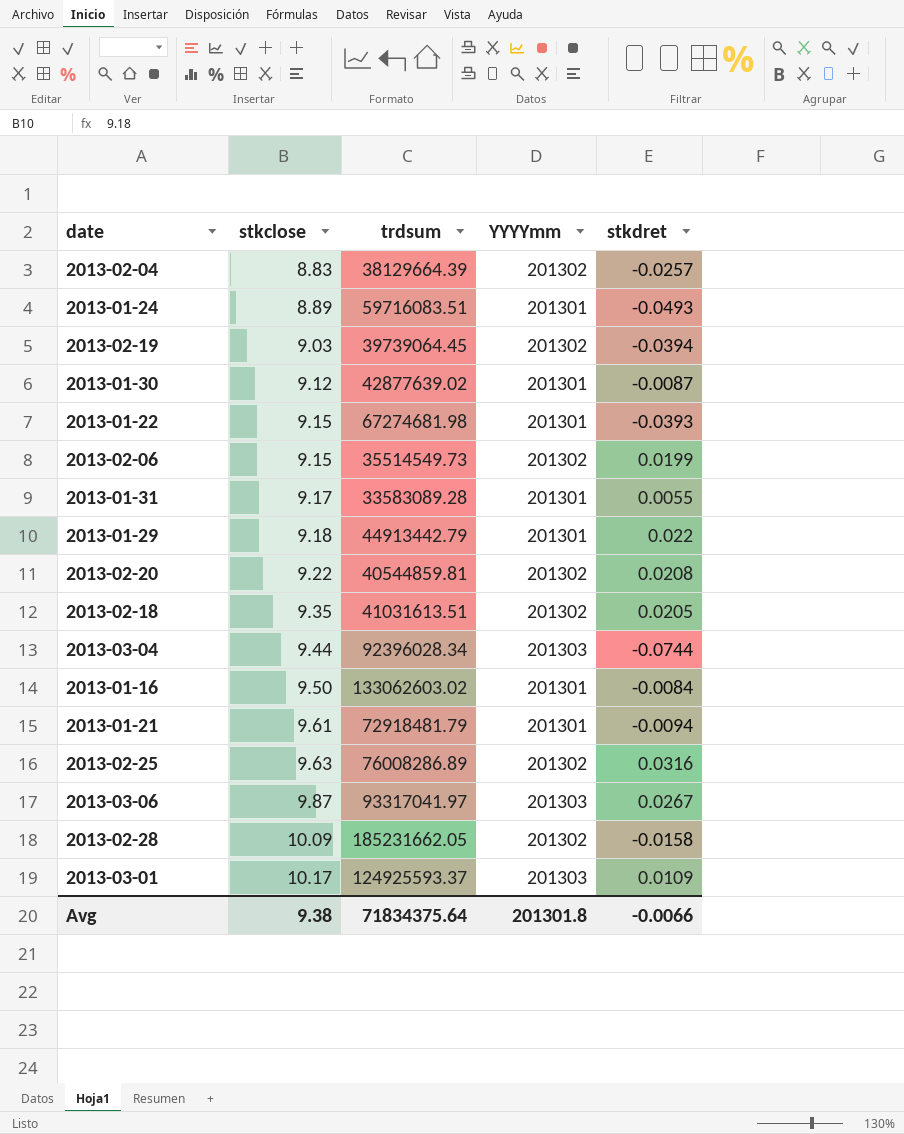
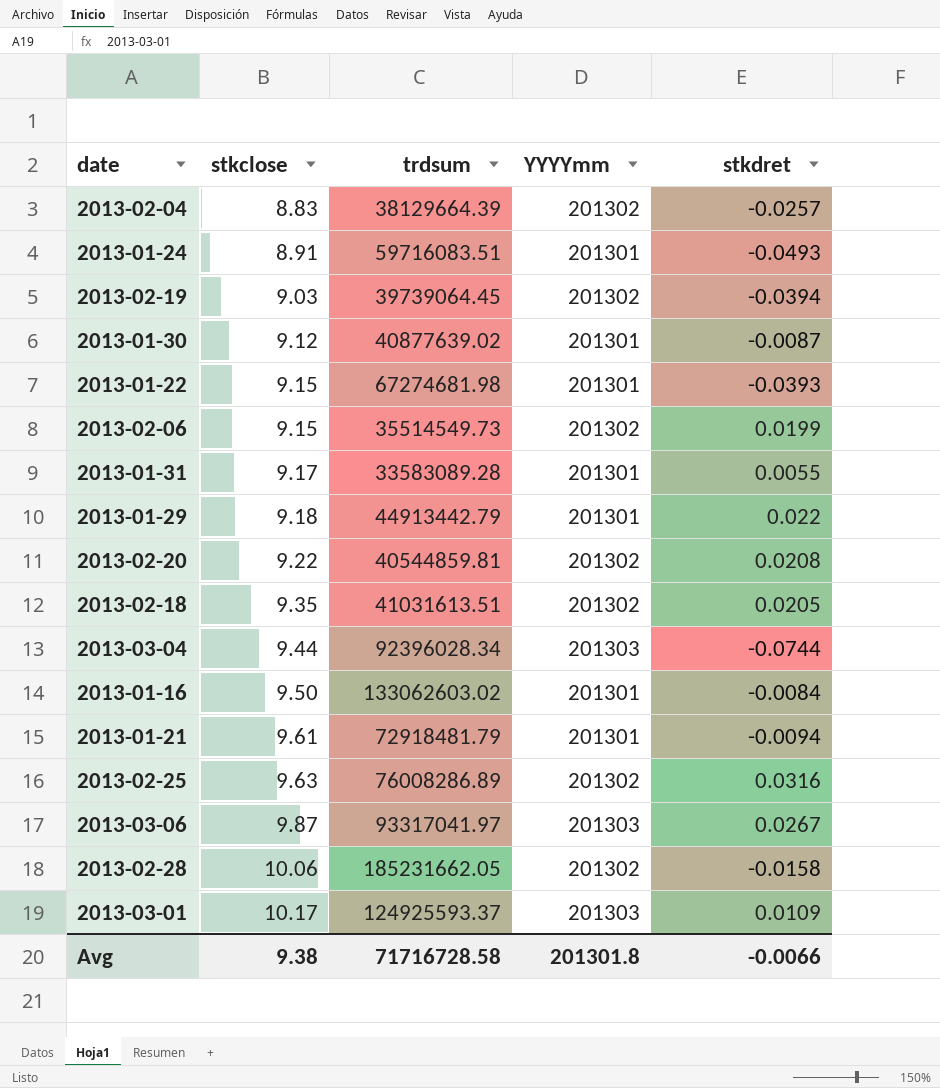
2013-01-24 | stkclose: 8.89 -> 8.91
2013-01-30 | trdsum: 42877639.02 -> 40877639.02
2013-02-28 | stkclose: 10.09 -> 10.06
Avg | trdsum: 71834375.64 -> 71716728.58

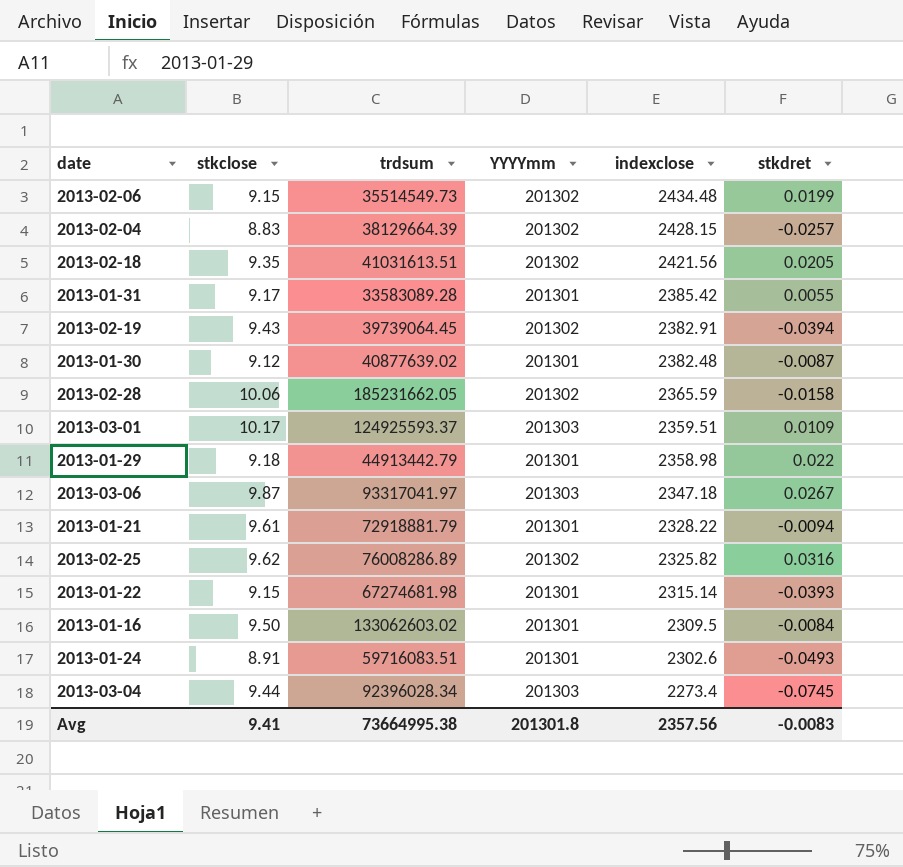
row order: stkclose ascending -> indexclose descending
column indexclose | position: none -> 5
row 2013-02-20: 9.22 | 40544859.81 | 201302 | 0.0208 -> none
2013-02-19 | stkclose: 9.03 -> 9.43
2013-01-21 | trdsum: 72918481.79 -> 72918881.79
2013-02-25 | stkclose: 9.63 -> 9.62
2013-03-04 | stkdret: -0.0744 -> -0.0745
Avg | stkclose: 9.38 -> 9.41
Avg | trdsum: 71716728.58 -> 73664995.38
Avg | stkdret: -0.0066 -> -0.0083

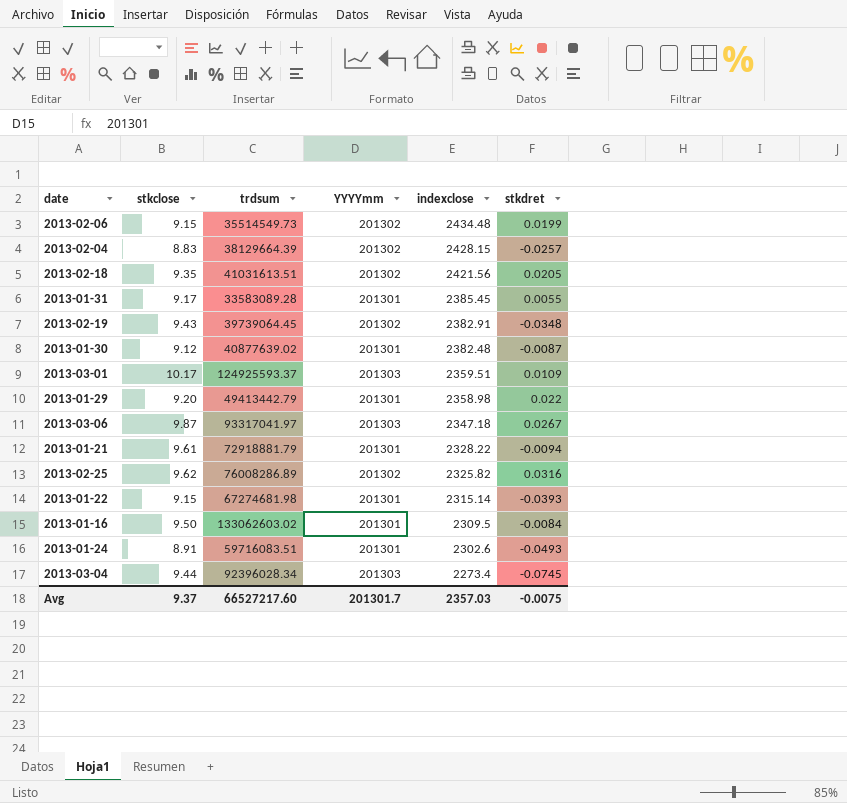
row 2013-02-28: 10.06 | 185231662.05 | 201302 | 2365.59 | -0.0158 -> none
2013-01-31 | indexclose: 2385.42 -> 2385.45
2013-02-19 | stkdret: -0.0394 -> -0.0348
2013-01-29 | stkclose: 9.18 -> 9.20
2013-01-29 | trdsum: 44913442.79 -> 49413442.79
Avg | stkclose: 9.41 -> 9.37
Avg | trdsum: 73664995.38 -> 66527217.60
Avg | YYYYmm: 201301.8 -> 201301.7
Avg | indexclose: 2357.56 -> 2357.03
Avg | stkdret: -0.0083 -> -0.0075

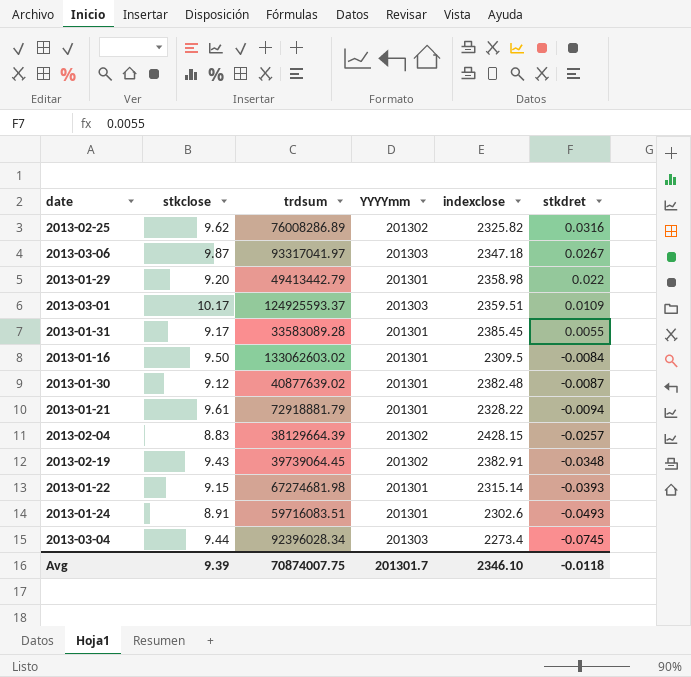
row order: indexclose descending -> stkdret descending
row 2013-02-06: 9.15 | 35514549.73 | 201302 | 2434.48 | 0.0199 -> none
row 2013-02-18: 9.35 | 41031613.51 | 201302 | 2421.56 | 0.0205 -> none
Avg | stkclose: 9.37 -> 9.39
Avg | trdsum: 66527217.60 -> 70874007.75
Avg | indexclose: 2357.03 -> 2346.10
Avg | stkdret: -0.0075 -> -0.0118

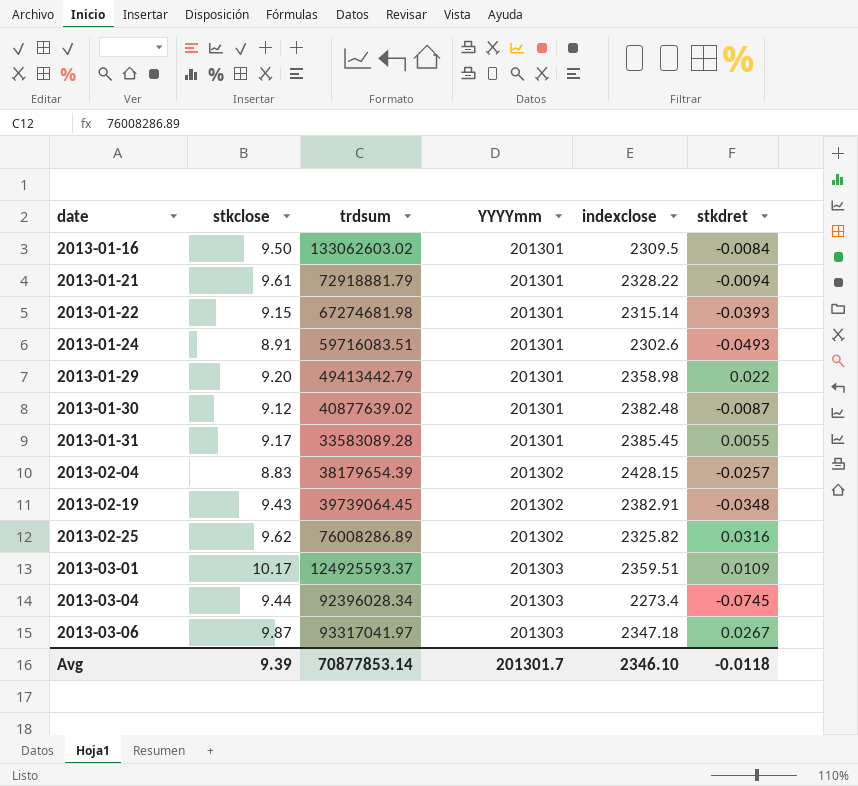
row order: stkdret descending -> date ascending
2013-02-04 | trdsum: 38129664.39 -> 38179654.39
Avg | trdsum: 70874007.75 -> 70877853.14

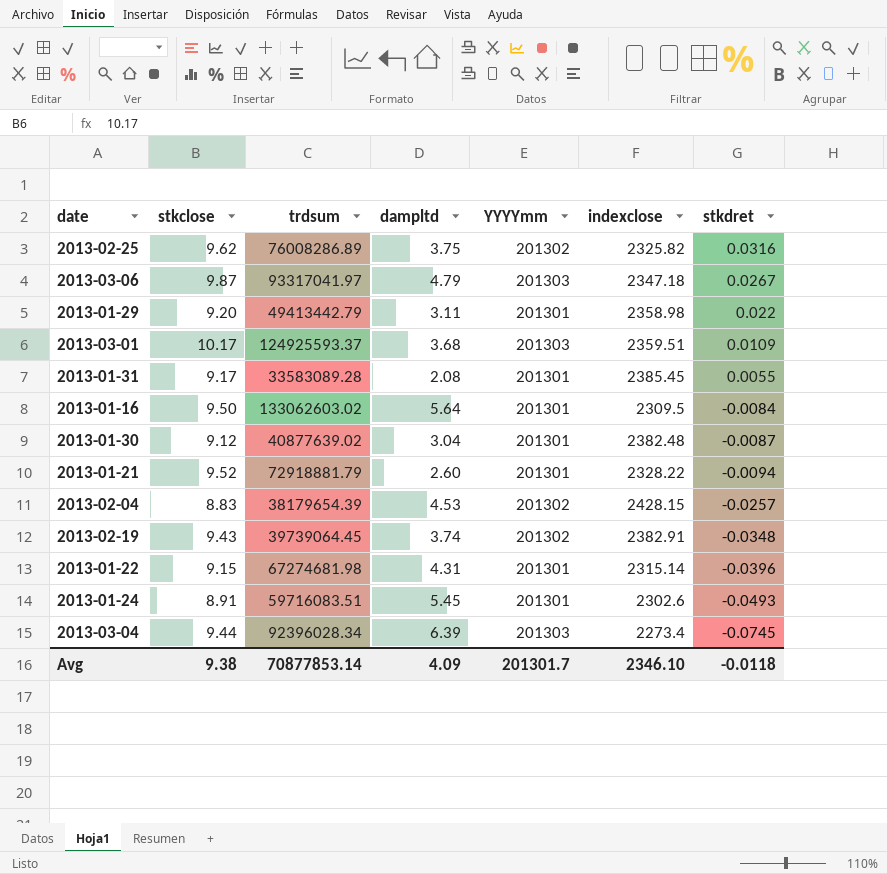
row order: date ascending -> stkdret descending
column dampltd | position: none -> 4
2013-01-21 | stkclose: 9.61 -> 9.52
2013-01-22 | stkdret: -0.0393 -> -0.0396
Avg | stkclose: 9.39 -> 9.38

